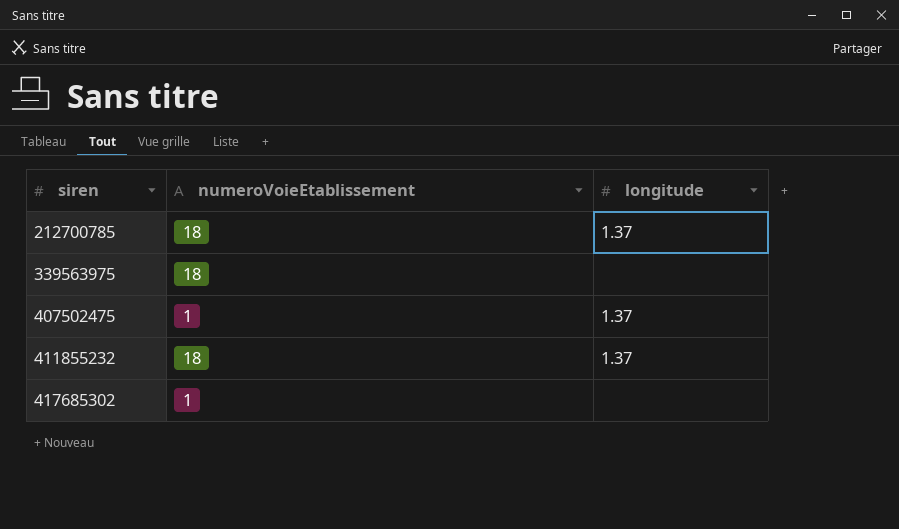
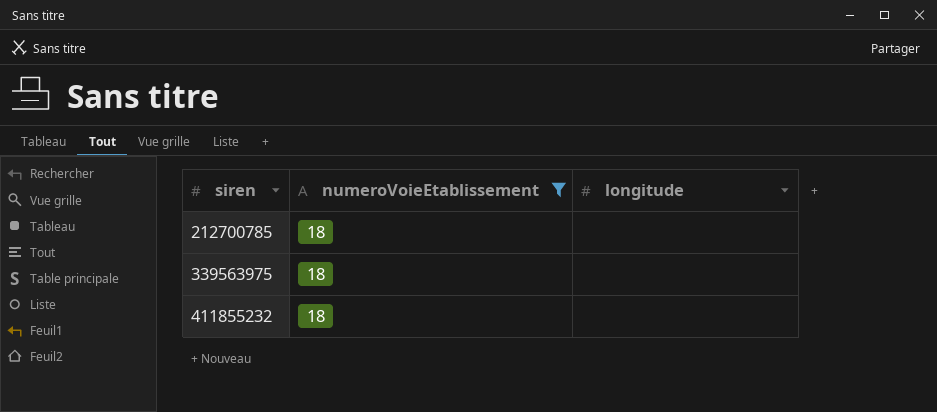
filter: none -> numeroVoieEtablissement = 18
212700785 | longitude: 1.37 -> none
411855232 | longitude: 1.37 -> none

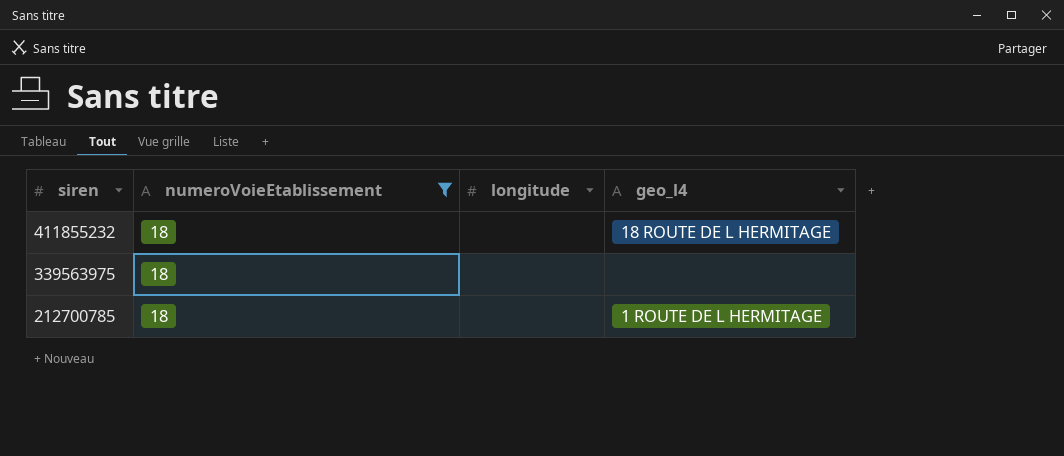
row order: siren ascending -> siren descending
column geo_l4 | position: none -> 4

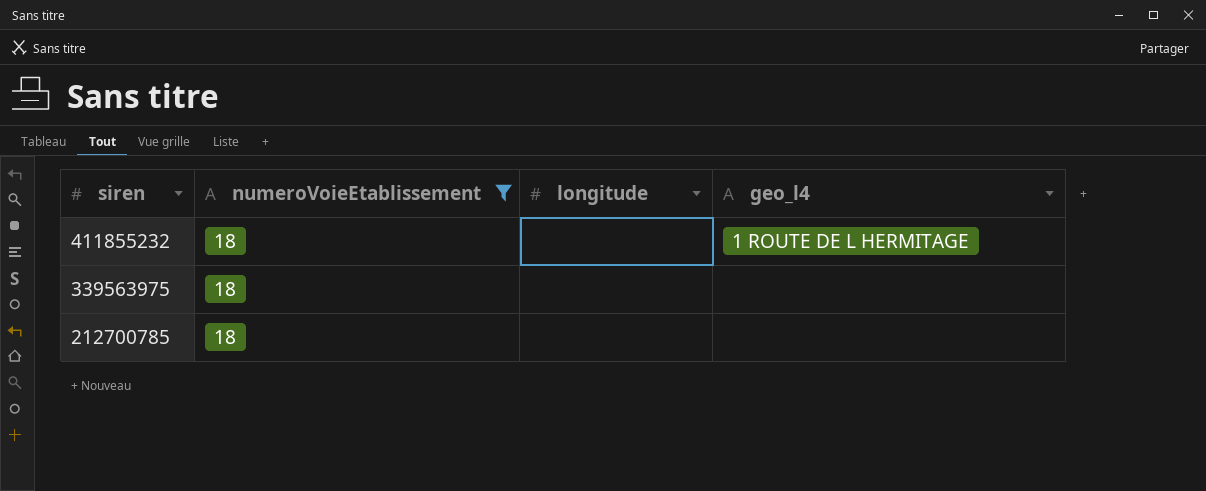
411855232 | geo_l4: 18 ROUTE DE L HERMITAGE -> 1 ROUTE DE L HERMITAGE
212700785 | geo_l4: 1 ROUTE DE L HERMITAGE -> none

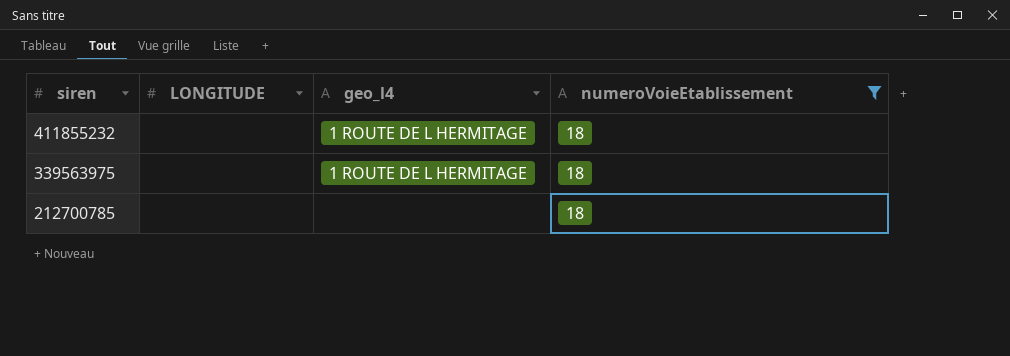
column name: longitude -> LONGITUDE
column numeroVoieEtablissement | position: 2 -> 4
339563975 | geo_l4: none -> 1 ROUTE DE L HERMITAGE

